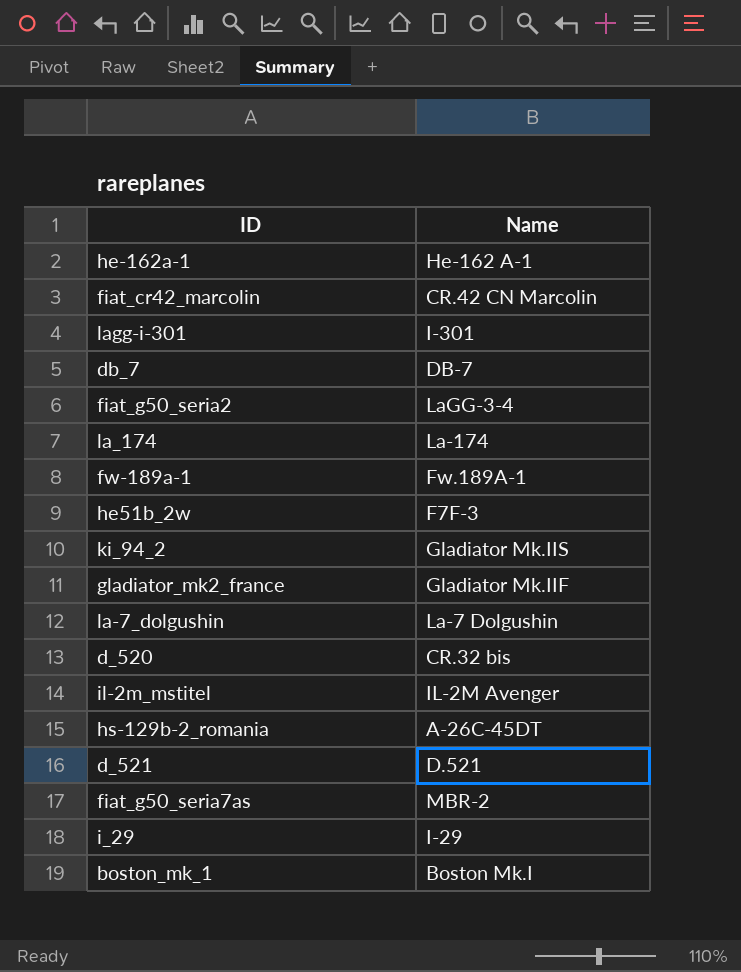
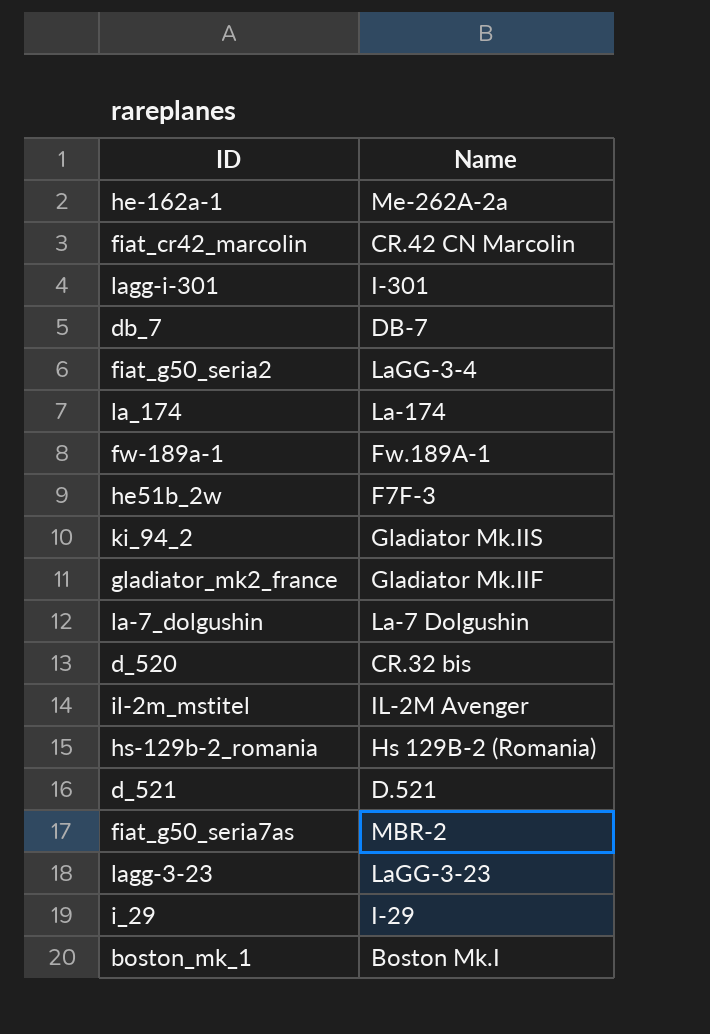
he-162a-1 | Name: He-162 A-1 -> Me-262A-2a
hs-129b-2_romania | Name: A-26C-45DT -> Hs 129B-2 (Romania)
row lagg-3-23: none -> LaGG-3-23

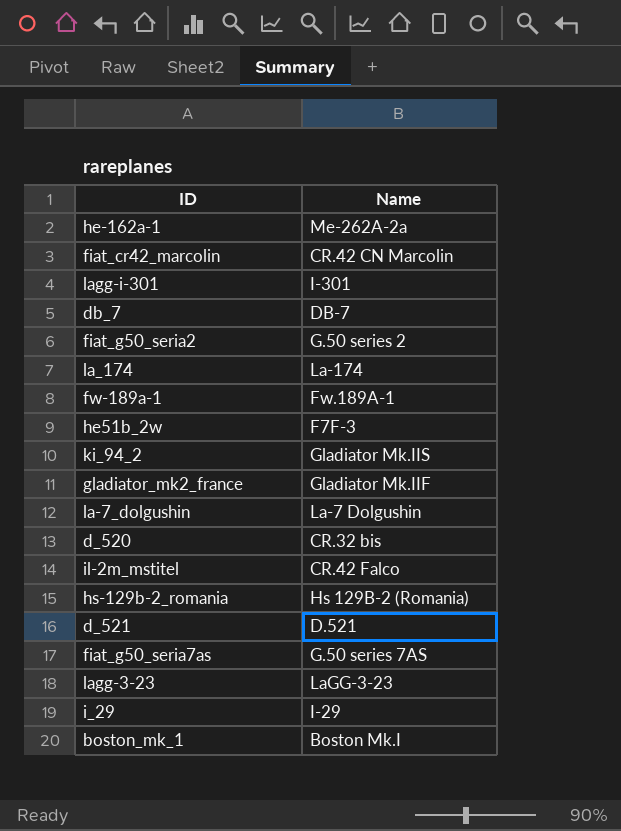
fiat_g50_seria2 | Name: LaGG-3-4 -> G.50 series 2
il-2m_mstitel | Name: IL-2M Avenger -> CR.42 Falco
fiat_g50_seria7as | Name: MBR-2 -> G.50 series 7AS

